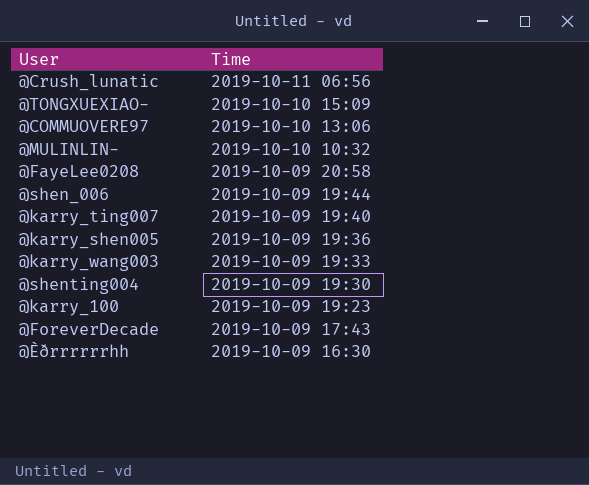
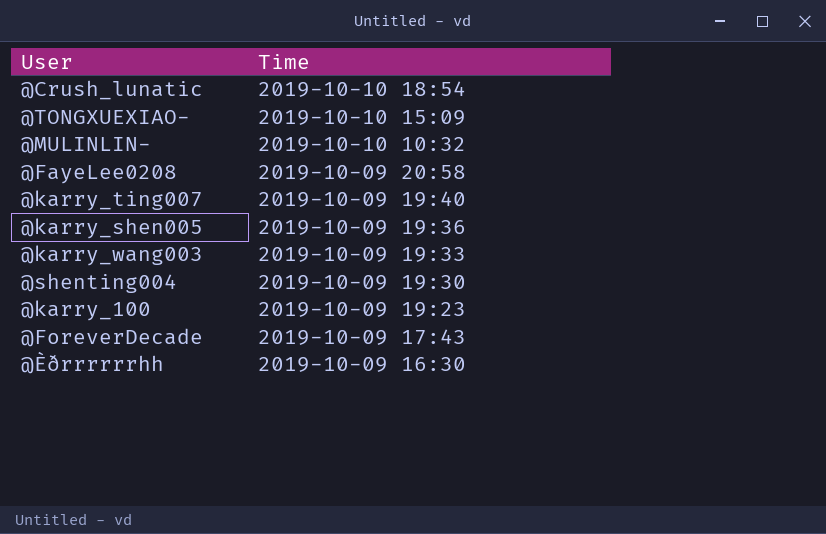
row @COMMUOVERE97: 2019-10-10 13:06 -> none
row @shen_006: 2019-10-09 19:44 -> none
@Crush_lunatic | Time: 2019-10-11 06:56 -> 2019-10-10 18:54

